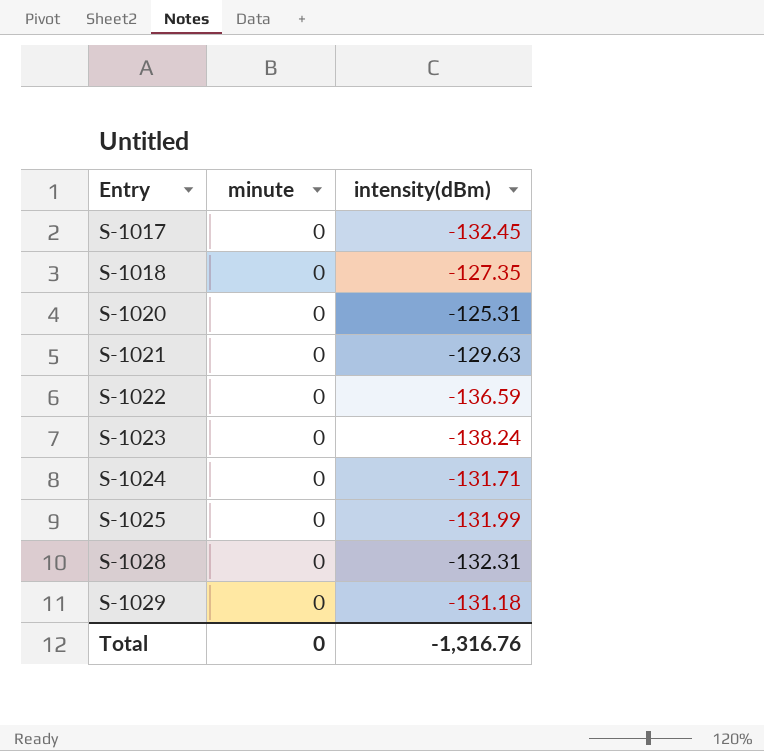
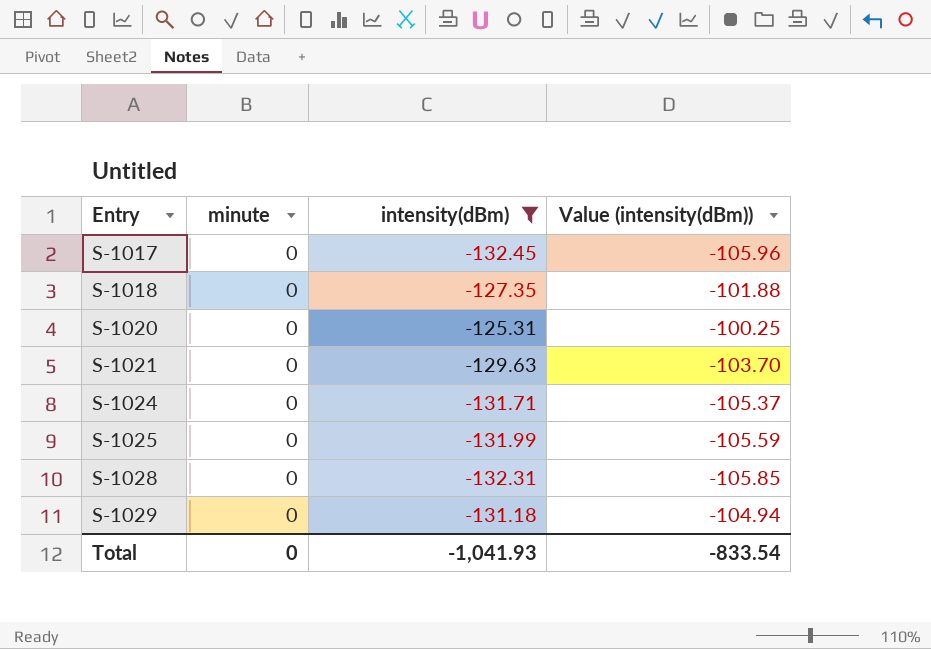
filter: none -> intensity(dBm) >= -132.45
column Value (intensity(dBm)) | formula: none -> [intensity(dBm)] * 0.8
Total | intensity(dBm): -1,316.76 -> -1,041.93

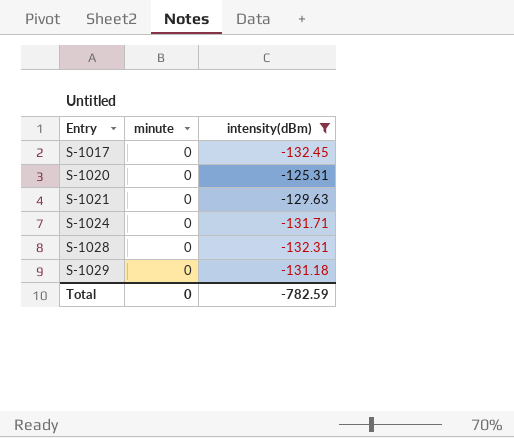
column Value (intensity(dBm)) | formula: [intensity(dBm)] * 0.8 -> none
row S-1018: 0 | -127.35 | -101.88 -> none
row S-1025: 0 | -131.99 | -105.59 -> none
Total | intensity(dBm): -1,041.93 -> -782.59

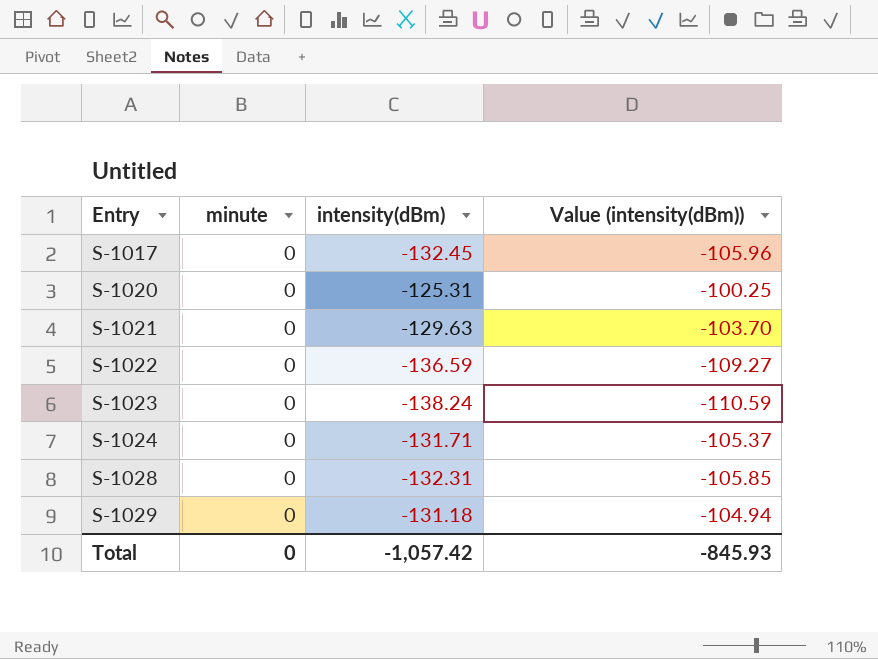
filter: intensity(dBm) >= -132.45 -> none
column Value (intensity(dBm)) | formula: none -> [intensity(dBm)] * 0.8
Total | intensity(dBm): -782.59 -> -1,057.42

